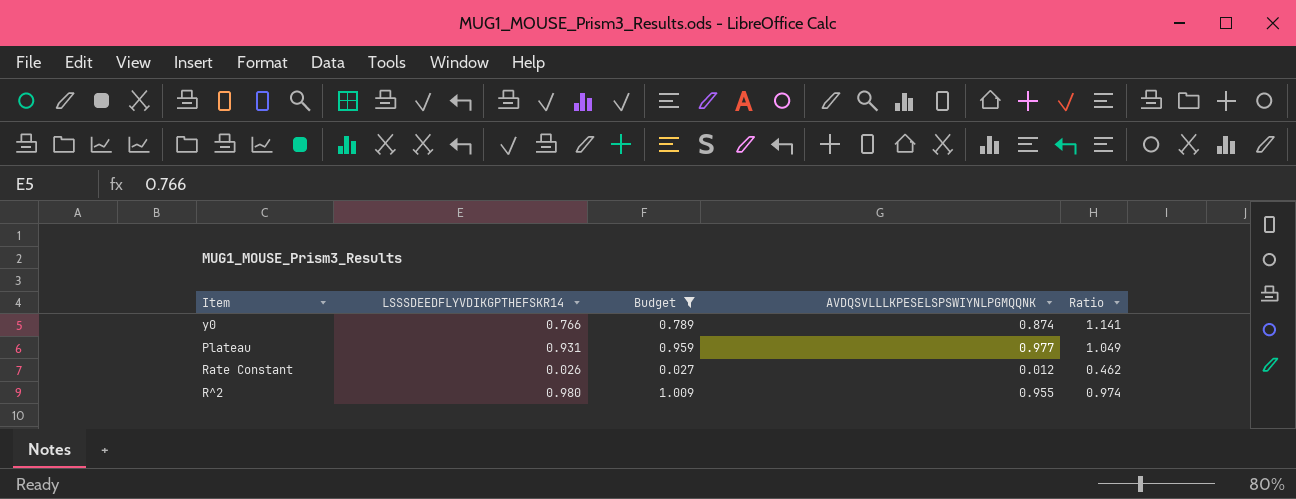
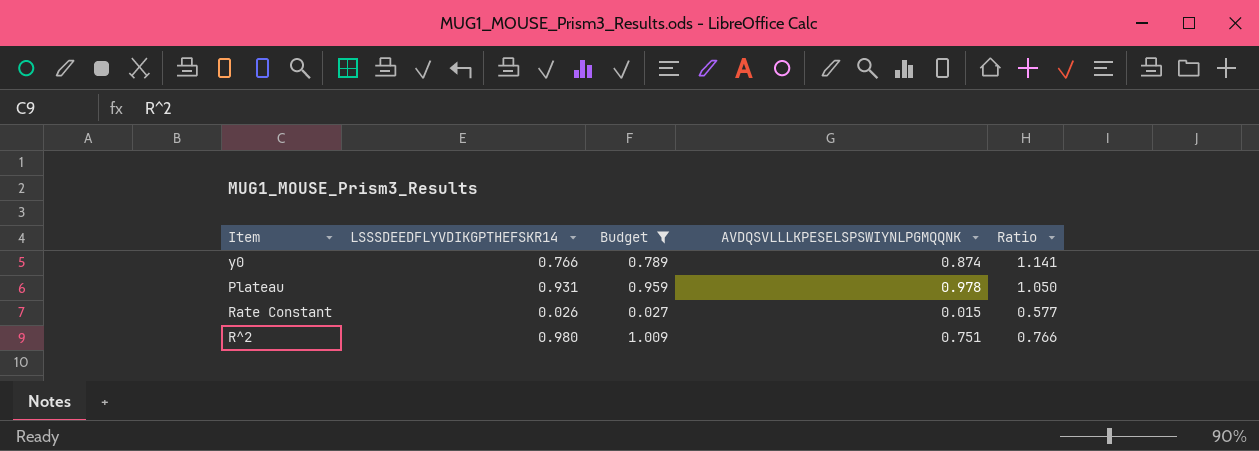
Plateau | AVDQSVLLLKPESELSPSWIYNLPGMQQNK: 0.977 -> 0.978
Plateau | Ratio: 1.049 -> 1.050
Rate Constant | AVDQSVLLLKPESELSPSWIYNLPGMQQNK: 0.012 -> 0.015
Rate Constant | Ratio: 0.462 -> 0.577
R^2 | AVDQSVLLLKPESELSPSWIYNLPGMQQNK: 0.955 -> 0.751
R^2 | Ratio: 0.974 -> 0.766

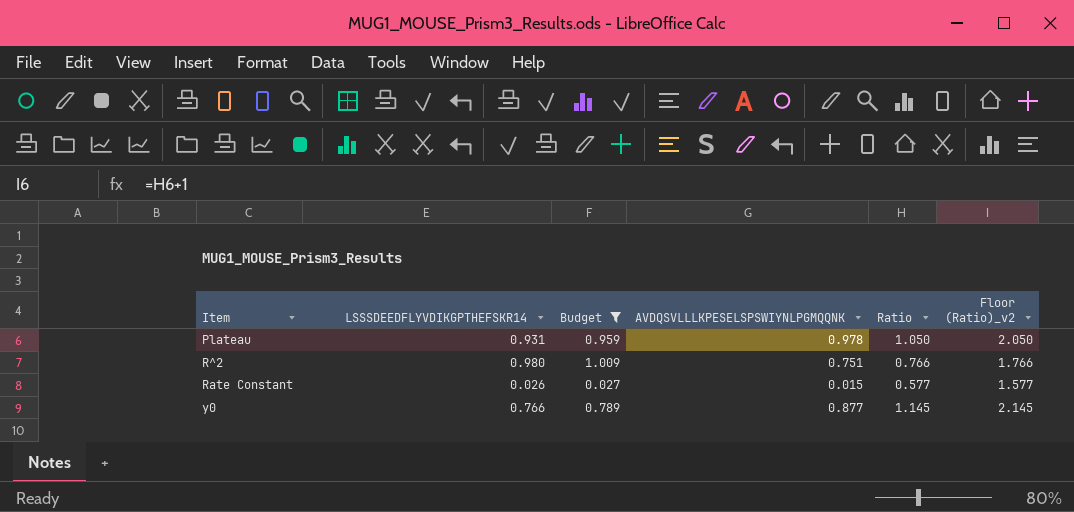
row order: none -> Item ascending
column Floor (Ratio)_v2 | formula: none -> [Ratio] + 1
y0 | AVDQSVLLLKPESELSPSWIYNLPGMQQNK: 0.874 -> 0.877
y0 | Ratio: 1.141 -> 1.145

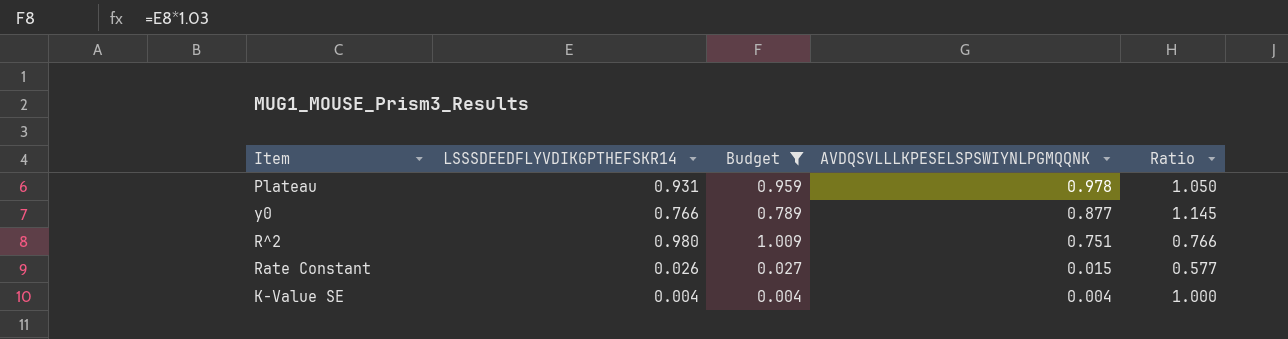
row order: Item ascending -> AVDQSVLLLKPESELSPSWIYNLPGMQQNK descending
column Floor (Ratio)_v2 | formula: [Ratio] + 1 -> none
row K-Value SE: none -> 0.004 | 0.004 | 0.004 | 1.000

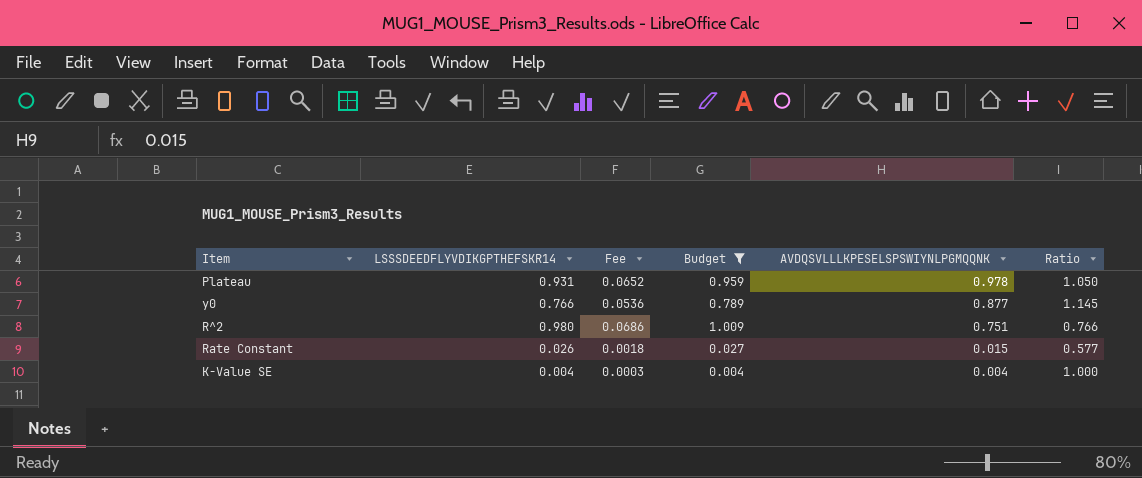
column Fee | formula: none -> [LSSSDEEDFLYVDIKGPTHEFSKR14] * 0.07

